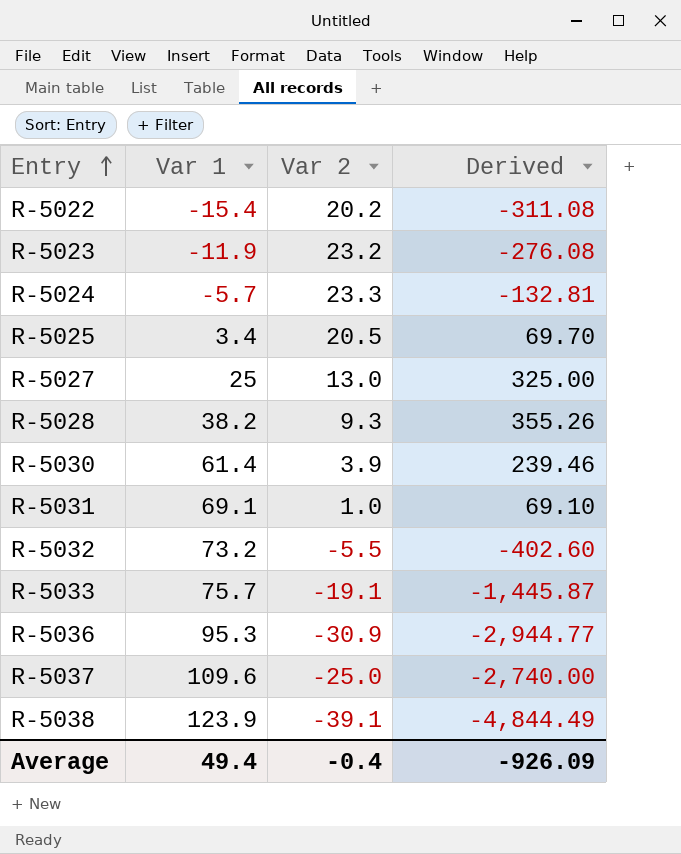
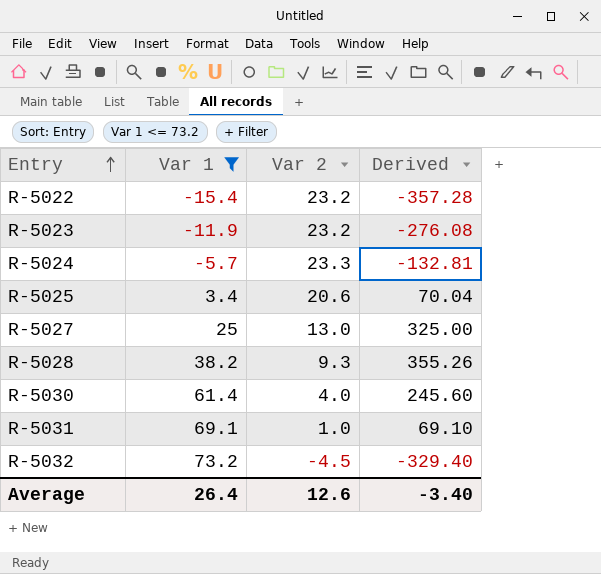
filter: none -> Var 1 <= 73.2
R-5022 | Var 2: 20.2 -> 23.2
R-5022 | Derived: -311.08 -> -357.28
R-5025 | Var 2: 20.5 -> 20.6
R-5025 | Derived: 69.70 -> 70.04
R-5030 | Var 2: 3.9 -> 4.0
R-5030 | Derived: 239.46 -> 245.60
R-5032 | Var 2: -5.5 -> -4.5
R-5032 | Derived: -402.60 -> -329.40
Average | Var 1: 49.4 -> 26.4
Average | Var 2: -0.4 -> 12.6
Average | Derived: -926.09 -> -3.40

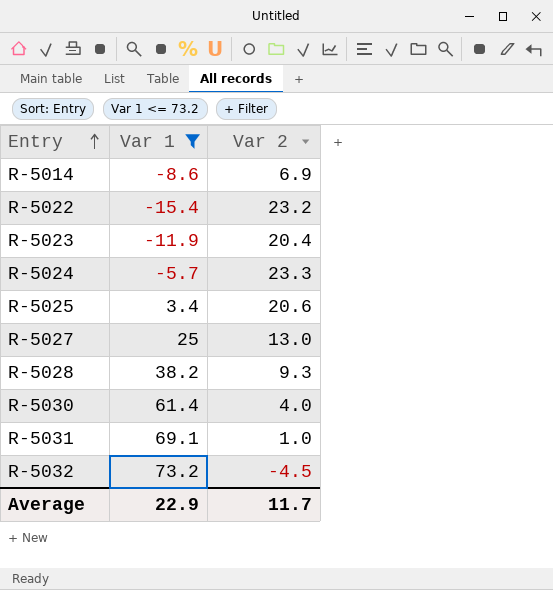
column Derived | formula: [Var 1] * [Var 2] -> none
row R-5014: none -> -8.6 | 6.9
R-5023 | Var 2: 23.2 -> 20.4
Average | Var 1: 26.4 -> 22.9
Average | Var 2: 12.6 -> 11.7

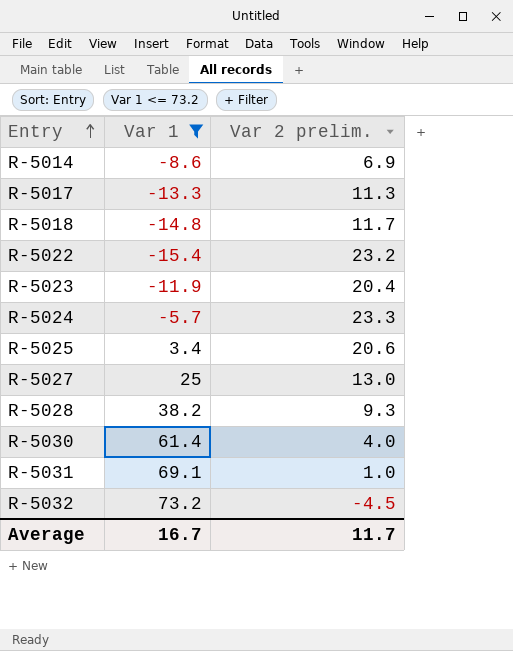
column name: Var 2 -> Var 2 prelim.
row R-5017: none -> -13.3 | 11.3
row R-5018: none -> -14.8 | 11.7
Average | Var 1: 22.9 -> 16.7

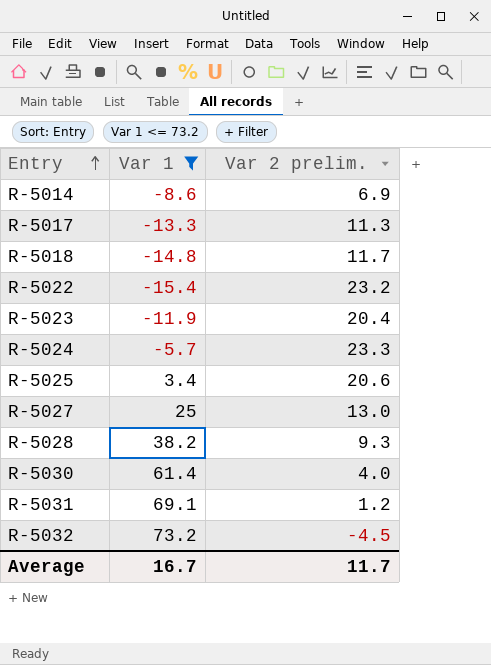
R-5031 | Var 2 prelim.: 1.0 -> 1.2

